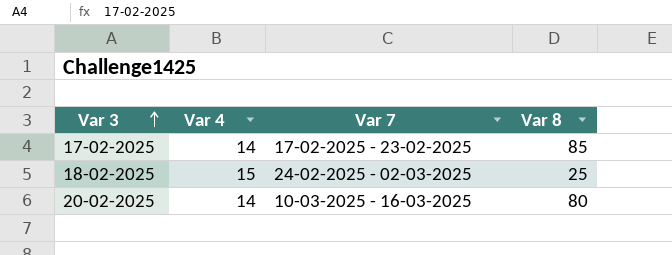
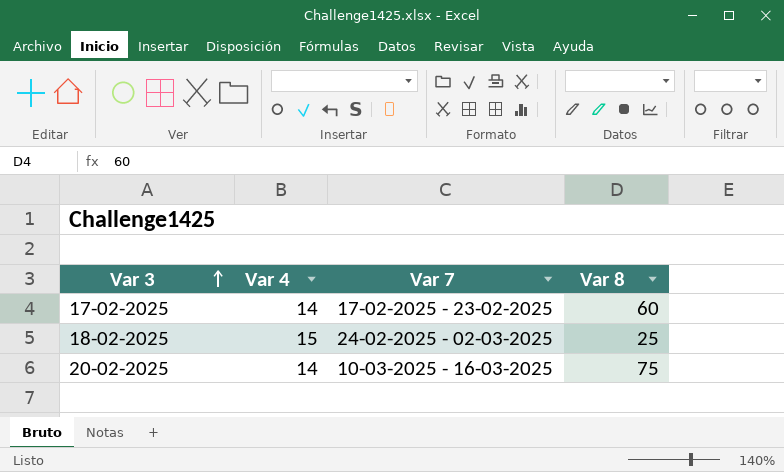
17-02-2025 | Var 8: 85 -> 60
20-02-2025 | Var 8: 80 -> 75

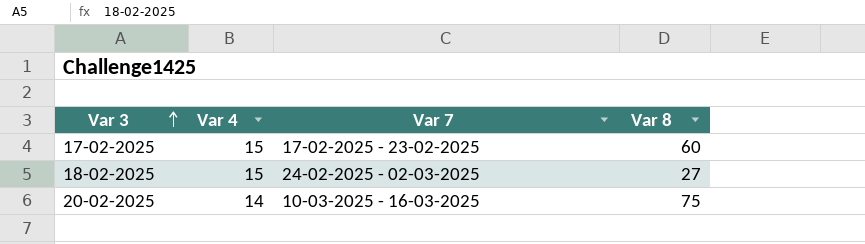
17-02-2025 | Var 4: 14 -> 15
18-02-2025 | Var 8: 25 -> 27

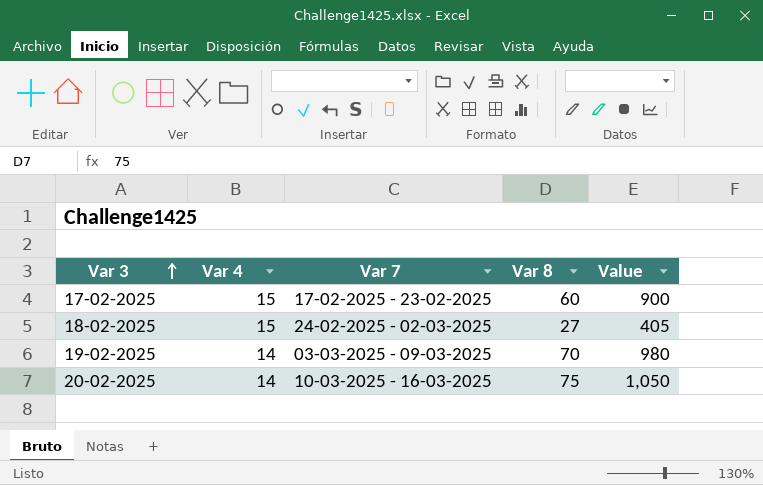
column Value | formula: none -> [Var 4] * [Var 8]
row 19-02-2025: none -> 14 | 03-03-2025 - 09-03-2025 | 70 | 980

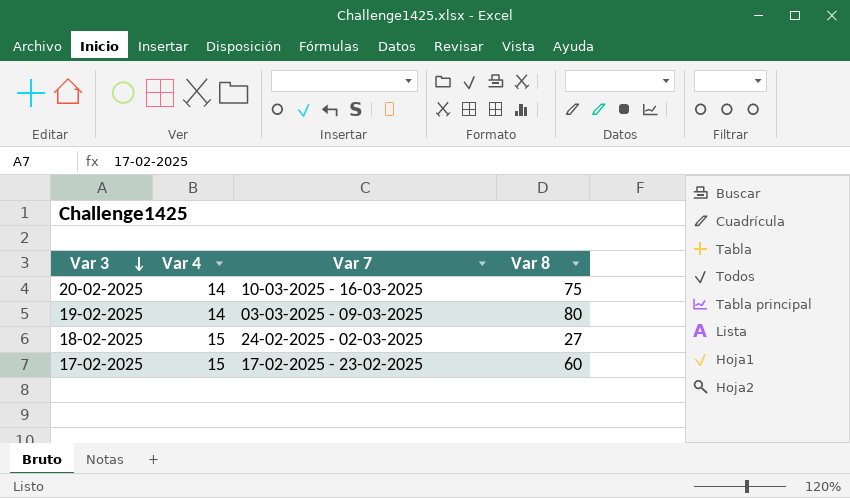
row order: Var 3 ascending -> Var 3 descending
column Value | formula: [Var 4] * [Var 8] -> none
19-02-2025 | Var 8: 70 -> 80

